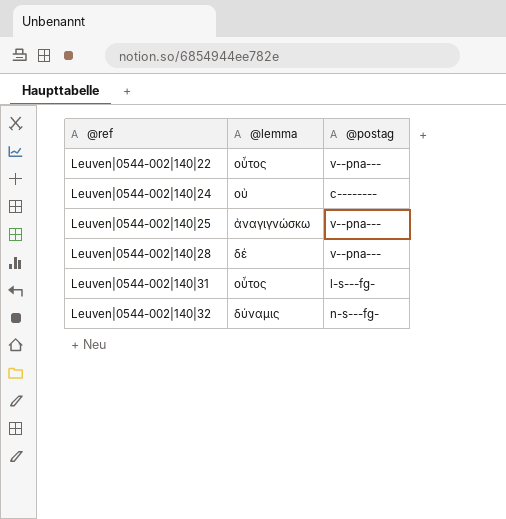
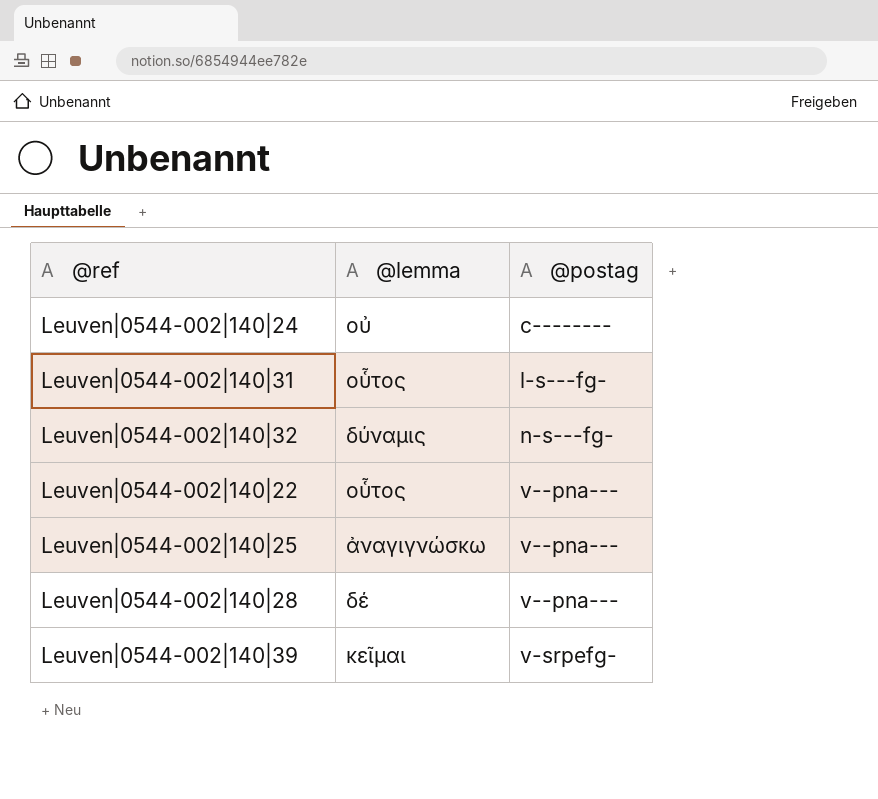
row order: @ref ascending -> @postag ascending
row Leuven|0544-002|140|39: none -> κεῖμαι | v-srpefg-

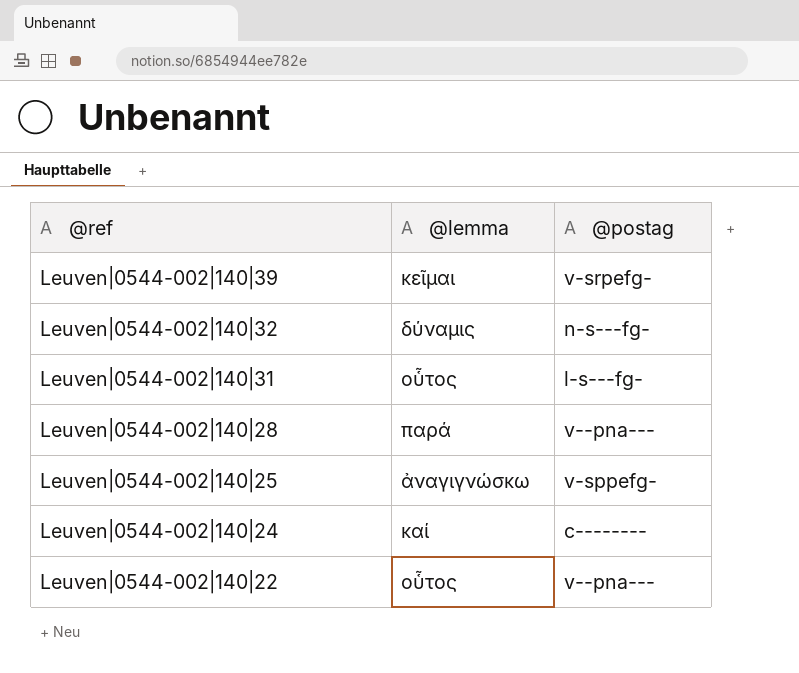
row order: @postag ascending -> @ref descending
Leuven|0544-002|140|28 | @lemma: δέ -> παρά
Leuven|0544-002|140|25 | @postag: v--pna--- -> v-sppefg-
Leuven|0544-002|140|24 | @lemma: οὐ -> καί

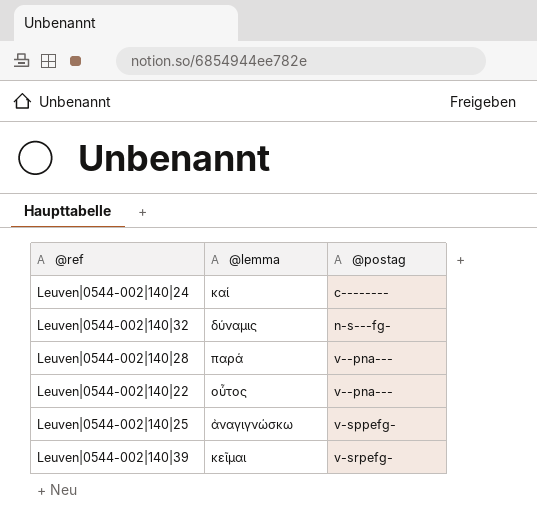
row order: @ref descending -> @postag ascending
row Leuven|0544-002|140|31: οὗτος | l-s---fg- -> none

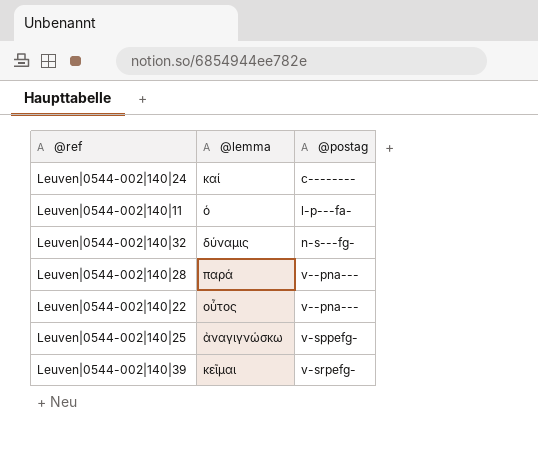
row Leuven|0544-002|140|11: none -> ὁ | l-p---fa-

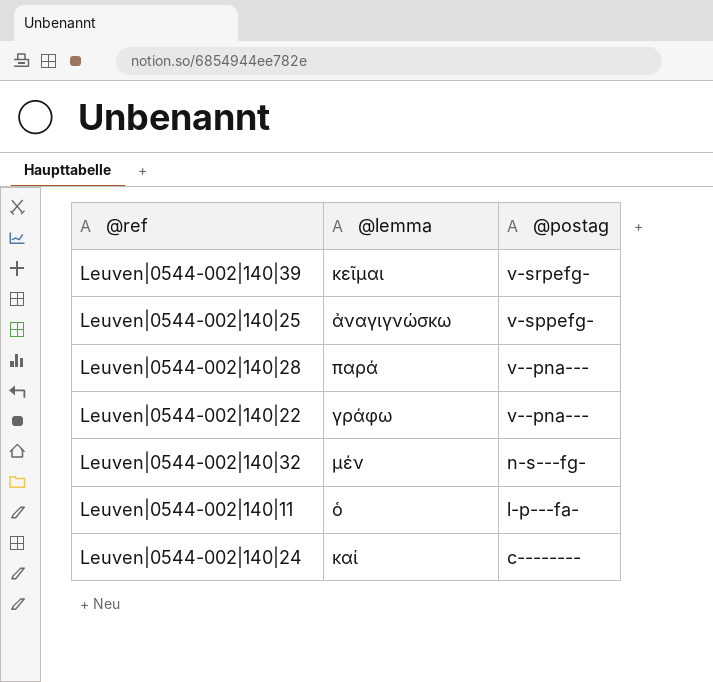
row order: @postag ascending -> @postag descending
Leuven|0544-002|140|22 | @lemma: οὗτος -> γράφω
Leuven|0544-002|140|32 | @lemma: δύναμις -> μέν

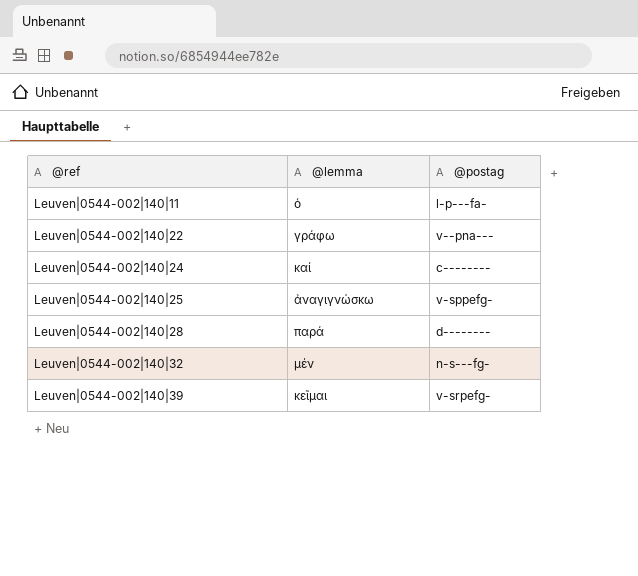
row order: @postag descending -> @ref ascending
Leuven|0544-002|140|28 | @postag: v--pna--- -> d--------

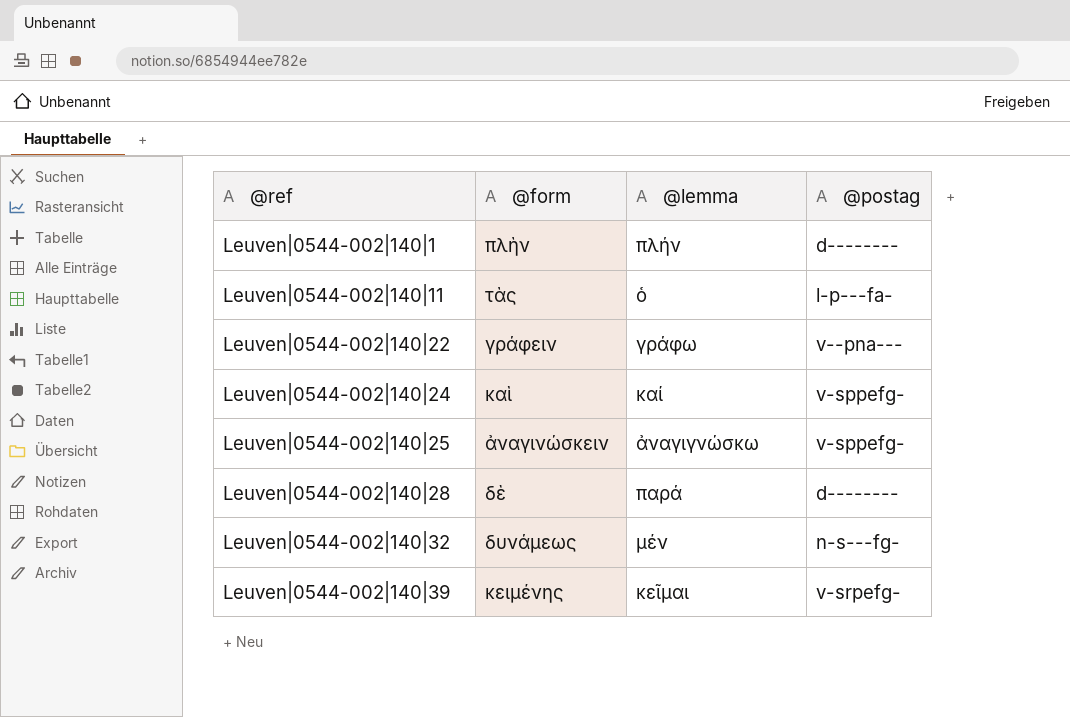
column @form | position: none -> 2
row Leuven|0544-002|140|1: none -> πλὴν | πλήν | d--------
Leuven|0544-002|140|24 | @postag: c-------- -> v-sppefg-

